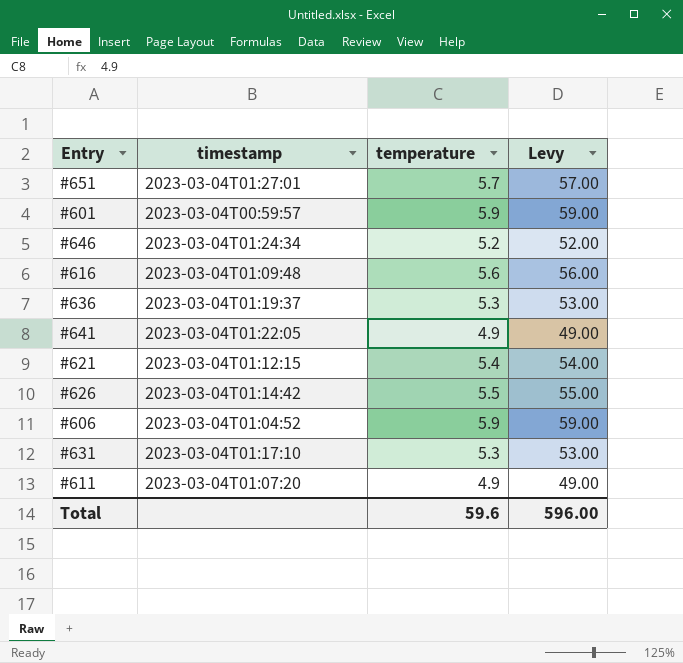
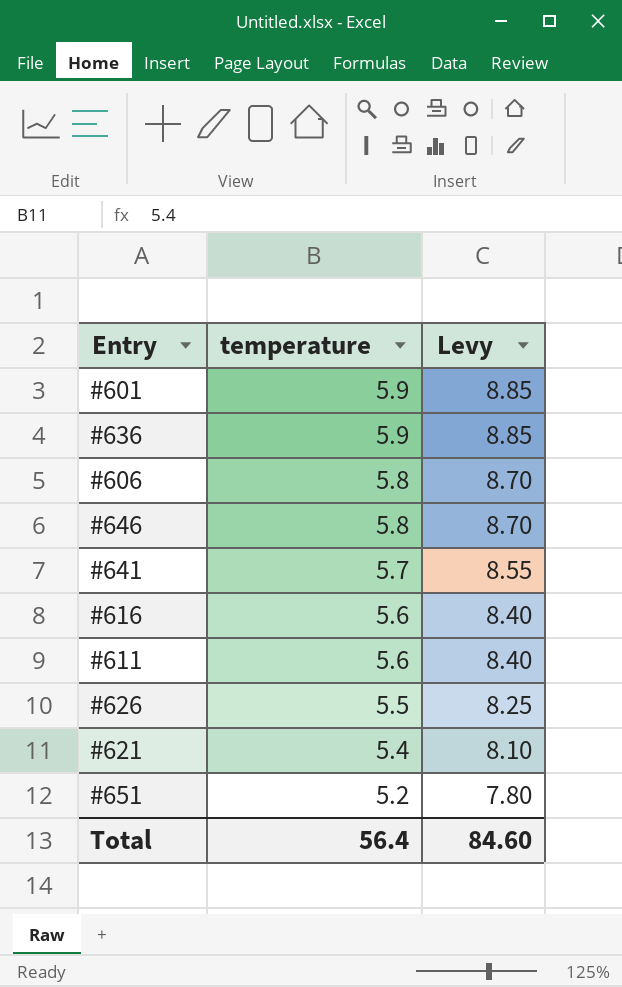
row order: none -> temperature descending
column timestamp | position: 2 -> none
column Levy | formula: [temperature] * 10 -> [temperature] * 1.5
row #631: 2023-03-04T01:17:10 | 5.3 | 53.00 -> none
#636 | temperature: 5.3 -> 5.9
#606 | temperature: 5.9 -> 5.8
#646 | temperature: 5.2 -> 5.8
#641 | temperature: 4.9 -> 5.7
#611 | temperature: 4.9 -> 5.6
#651 | temperature: 5.7 -> 5.2
Total | temperature: 59.6 -> 56.4
Total | Levy: 596.00 -> 84.60

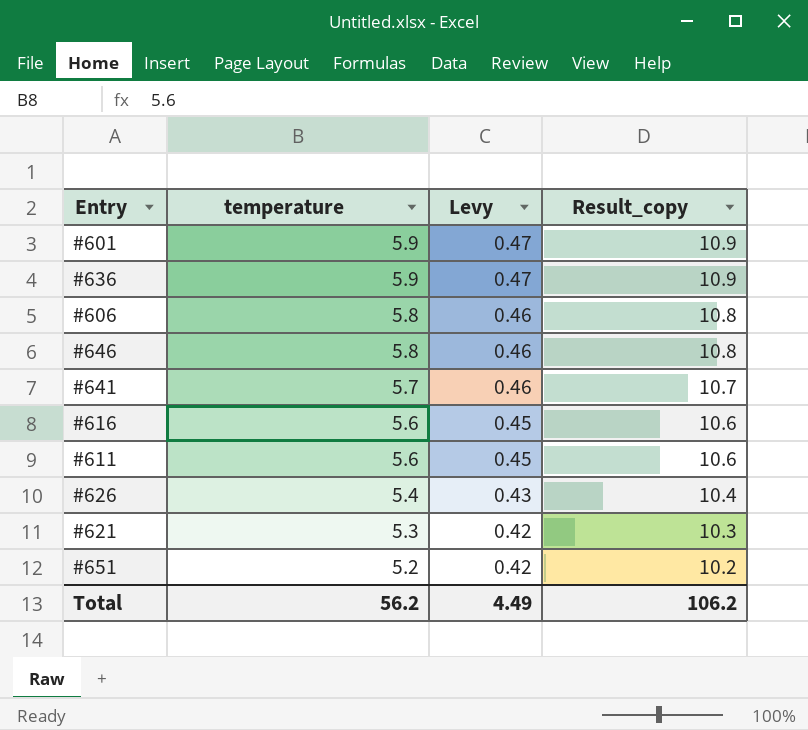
column Levy | formula: [temperature] * 1.5 -> [temperature] * 0.08
column Result_copy | formula: none -> [temperature] + 5
#626 | temperature: 5.5 -> 5.4
#621 | temperature: 5.4 -> 5.3
Total | temperature: 56.4 -> 56.2
Total | Levy: 84.60 -> 4.49

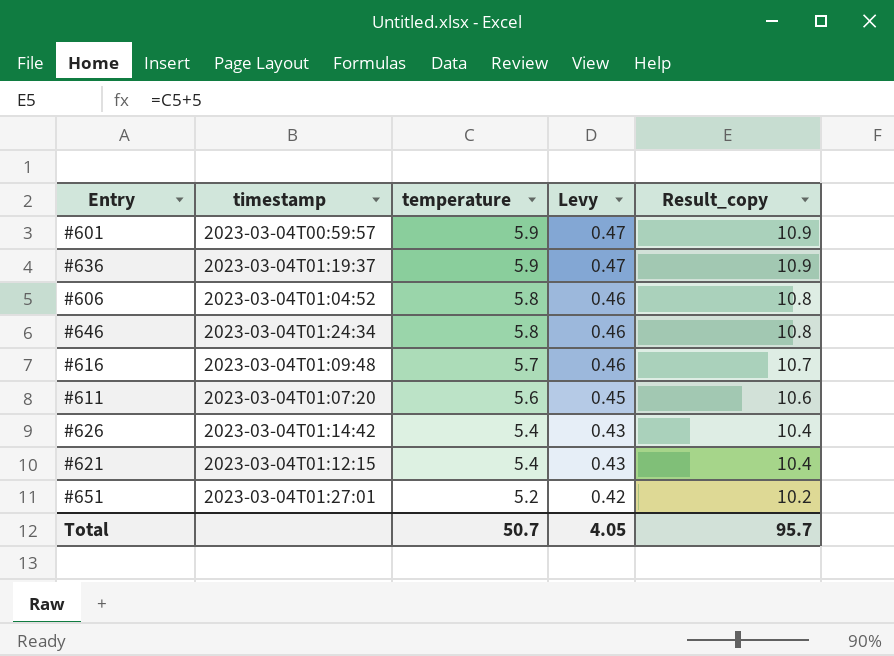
column timestamp | position: none -> 2
row #641: 5.7 | 0.46 | 10.7 -> none
#616 | temperature: 5.6 -> 5.7
#616 | Levy: 0.45 -> 0.46
#616 | Result_copy: 10.6 -> 10.7
#621 | temperature: 5.3 -> 5.4
#621 | Levy: 0.42 -> 0.43
#621 | Result_copy: 10.3 -> 10.4
Total | temperature: 56.2 -> 50.7
Total | Levy: 4.49 -> 4.05
Total | Result_copy: 106.2 -> 95.7

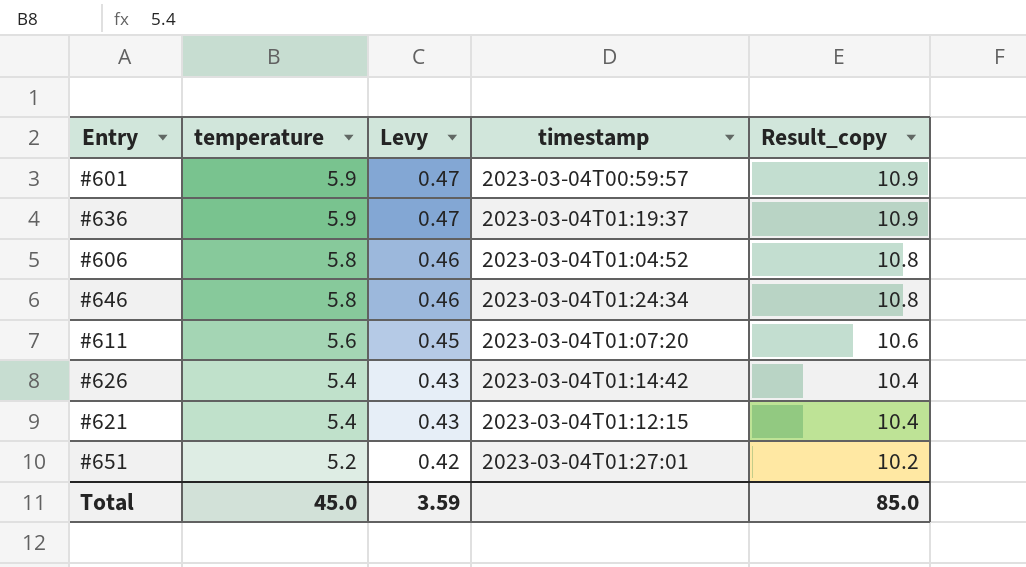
column timestamp | position: 2 -> 4
row #616: 2023-03-04T01:09:48 | 5.7 | 0.46 | 10.7 -> none
Total | temperature: 50.7 -> 45.0
Total | Levy: 4.05 -> 3.59
Total | Result_copy: 95.7 -> 85.0

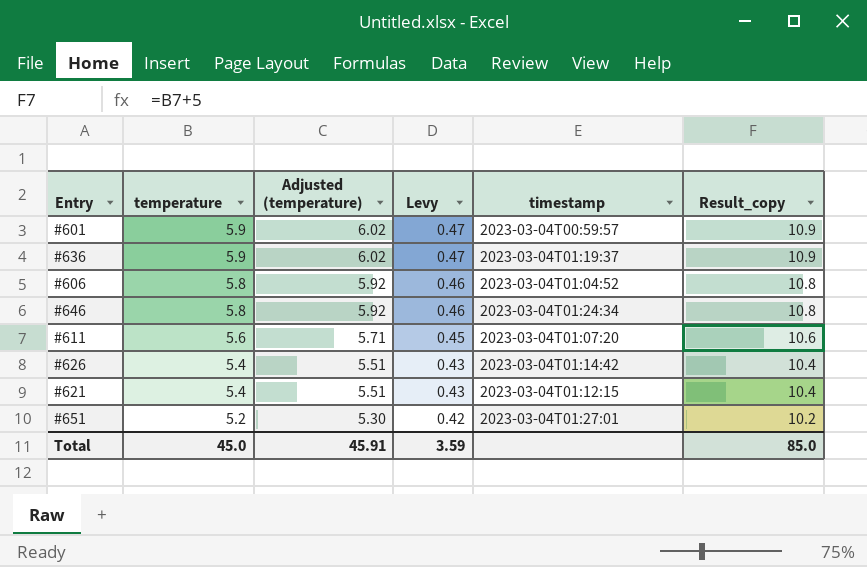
column Adjusted (temperature) | formula: none -> [temperature] * 1.02

